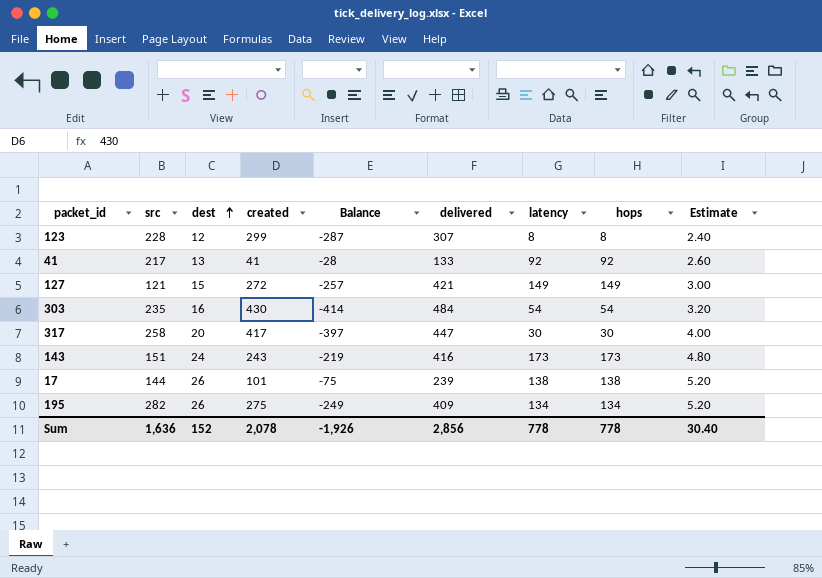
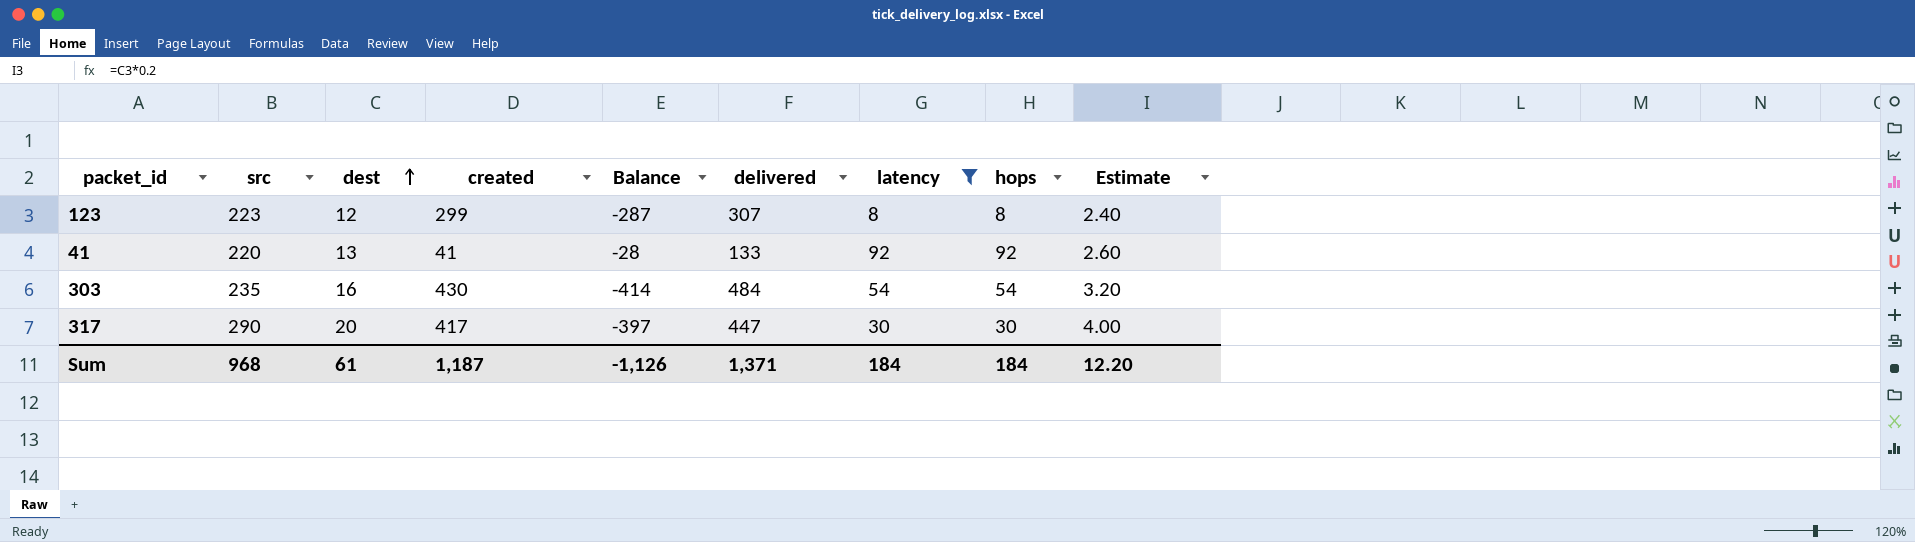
filter: none -> latency <= 92
123 | src: 228 -> 223
41 | src: 217 -> 220
317 | src: 258 -> 290
Sum | src: 1,636 -> 968
Sum | dest: 152 -> 61
Sum | created: 2,078 -> 1,187
Sum | Balance: -1,926 -> -1,126
Sum | delivered: 2,856 -> 1,371
Sum | latency: 778 -> 184
Sum | hops: 778 -> 184
Sum | Estimate: 30.40 -> 12.20

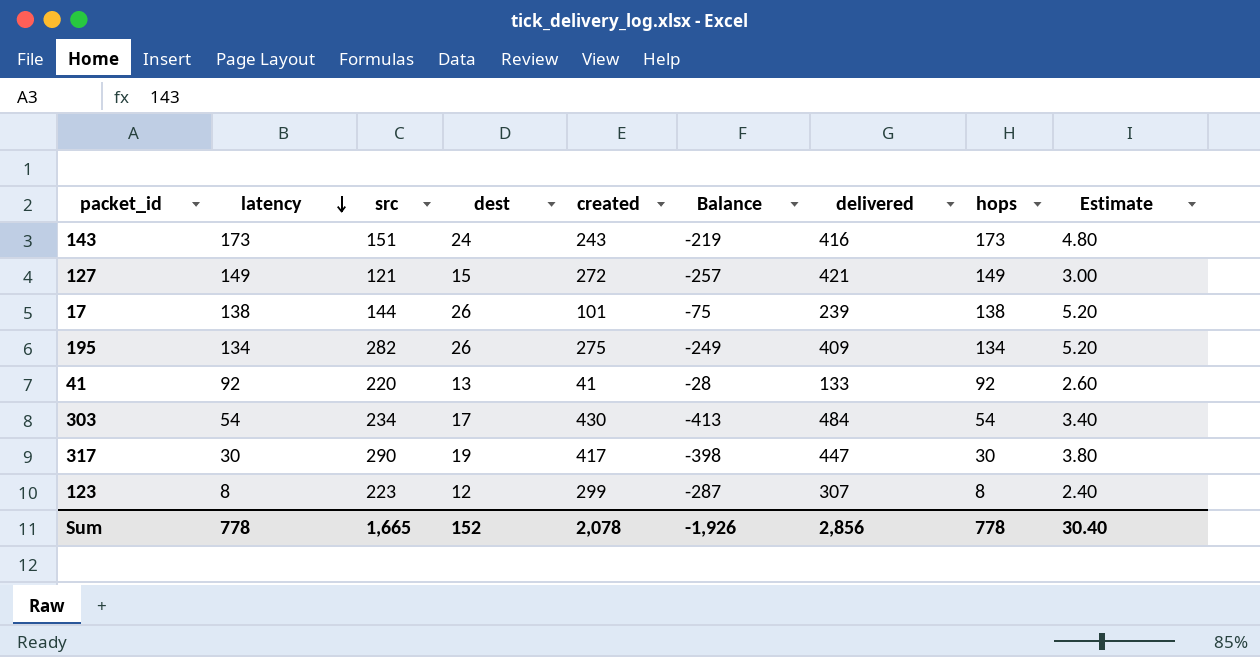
filter: latency <= 92 -> none
row order: dest ascending -> latency descending
column latency | position: 7 -> 2
303 | src: 235 -> 234
303 | dest: 16 -> 17
303 | Balance: -414 -> -413
303 | Estimate: 3.20 -> 3.40
317 | dest: 20 -> 19
317 | Balance: -397 -> -398
317 | Estimate: 4.00 -> 3.80
Sum | latency: 184 -> 778
Sum | src: 968 -> 1,665
Sum | dest: 61 -> 152
Sum | created: 1,187 -> 2,078
Sum | Balance: -1,126 -> -1,926
Sum | delivered: 1,371 -> 2,856
Sum | hops: 184 -> 778
Sum | Estimate: 12.20 -> 30.40

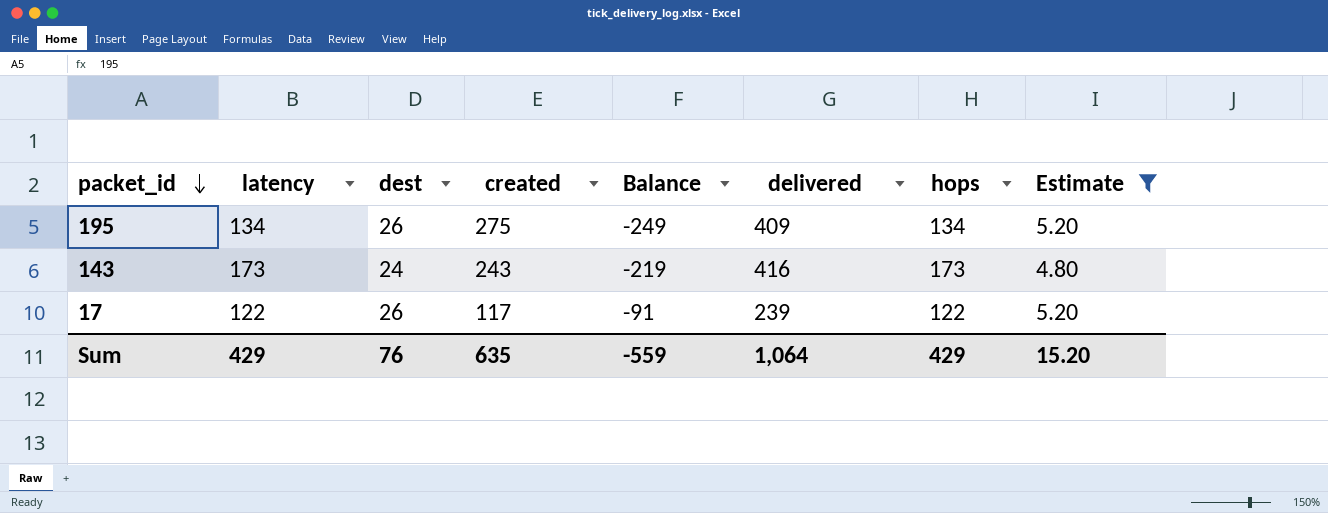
filter: none -> Estimate >= 4.80
row order: latency descending -> packet_id descending
column src | position: 3 -> none
17 | latency: 138 -> 122
17 | created: 101 -> 117
17 | Balance: -75 -> -91
17 | hops: 138 -> 122
Sum | latency: 778 -> 429
Sum | dest: 152 -> 76
Sum | created: 2,078 -> 635
Sum | Balance: -1,926 -> -559
Sum | delivered: 2,856 -> 1,064
Sum | hops: 778 -> 429
Sum | Estimate: 30.40 -> 15.20

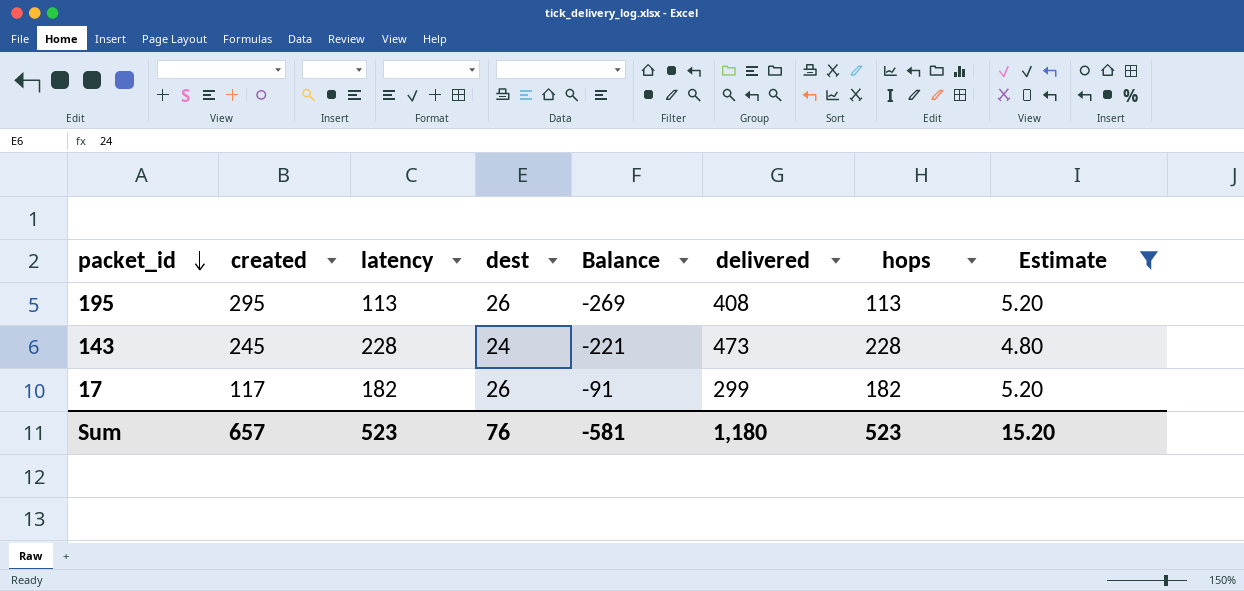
column created | position: 4 -> 2
195 | created: 275 -> 295
195 | latency: 134 -> 113
195 | Balance: -249 -> -269
195 | delivered: 409 -> 408
195 | hops: 134 -> 113
143 | created: 243 -> 245
143 | latency: 173 -> 228
143 | Balance: -219 -> -221
143 | delivered: 416 -> 473
143 | hops: 173 -> 228
17 | latency: 122 -> 182
17 | delivered: 239 -> 299
17 | hops: 122 -> 182
Sum | created: 635 -> 657
Sum | latency: 429 -> 523
Sum | Balance: -559 -> -581
Sum | delivered: 1,064 -> 1,180
Sum | hops: 429 -> 523

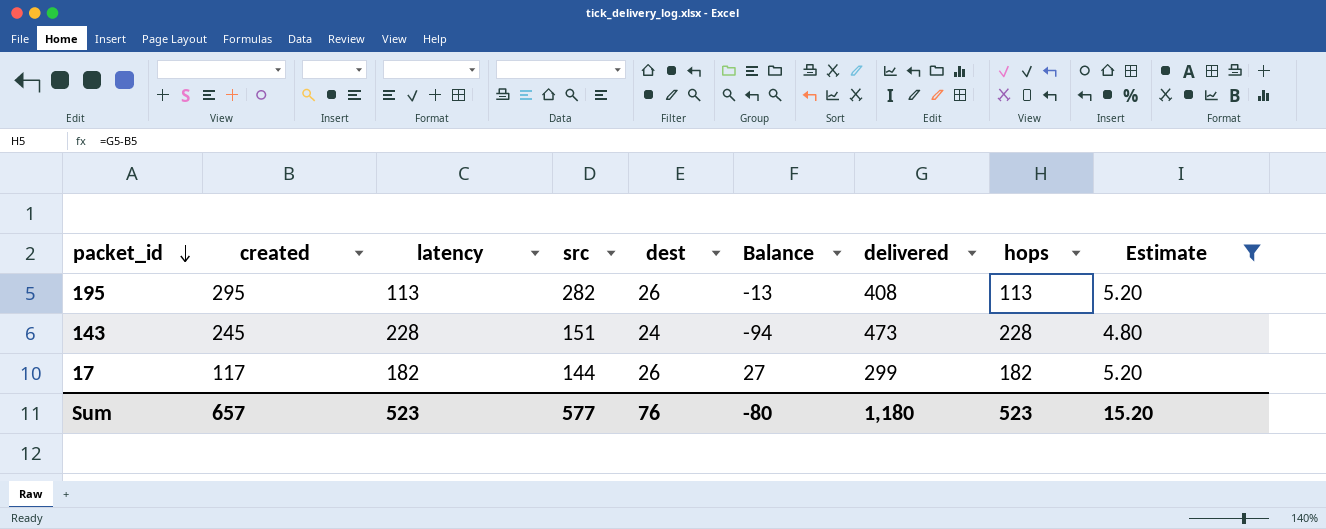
column src | position: none -> 4
column Balance | formula: [dest] - [created] -> [src] - [created]
Sum | Balance: -581 -> -80

